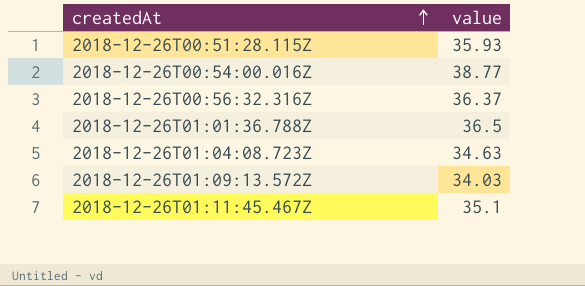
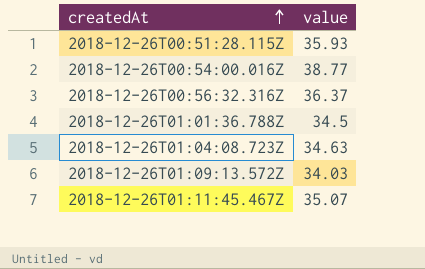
2018-12-26T01:01:36.788Z | value: 36.5 -> 34.5
2018-12-26T01:11:45.467Z | value: 35.1 -> 35.07

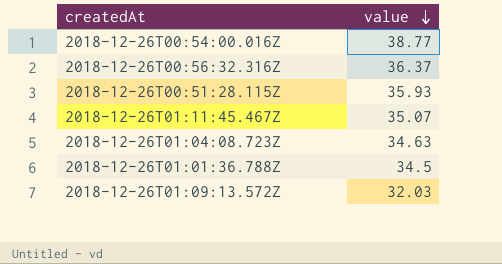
row order: createdAt ascending -> value descending
2018-12-26T01:09:13.572Z | value: 34.03 -> 32.03

